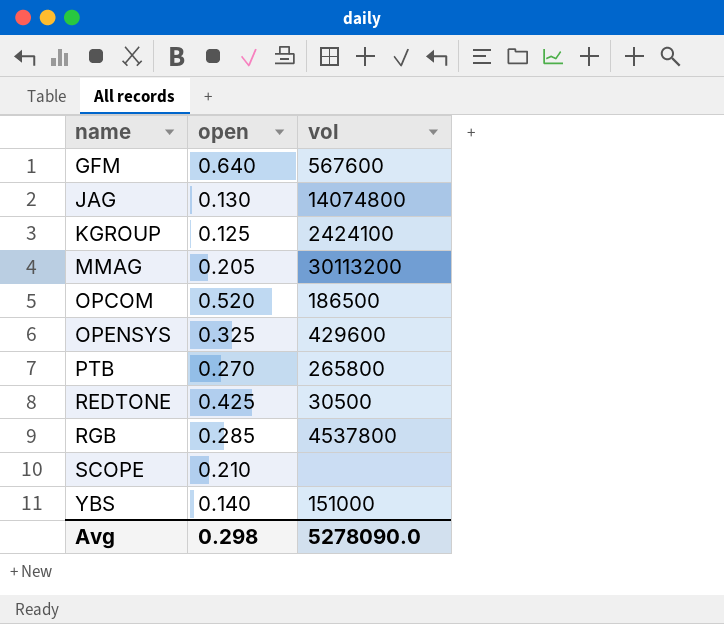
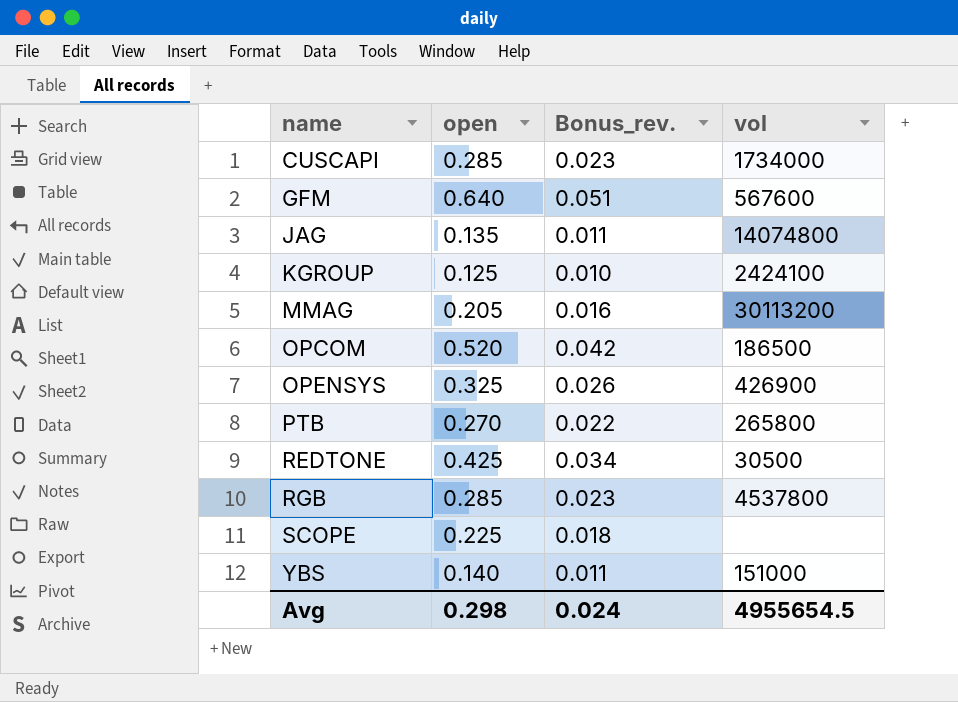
column Bonus_rev. | formula: none -> [open] * 0.08
row CUSCAPI: none -> 0.285 | 0.023 | 1734000
JAG | open: 0.130 -> 0.135
OPENSYS | vol: 429600 -> 426900
SCOPE | open: 0.210 -> 0.225
Avg | vol: 5278090.0 -> 4955654.5

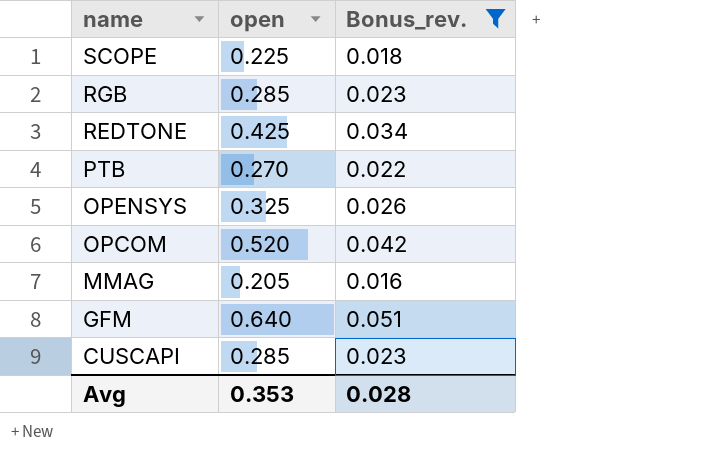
filter: none -> Bonus_rev. >= 0.016
row order: name ascending -> name descending
column vol | position: 4 -> none
Avg | open: 0.298 -> 0.353
Avg | Bonus_rev.: 0.024 -> 0.028

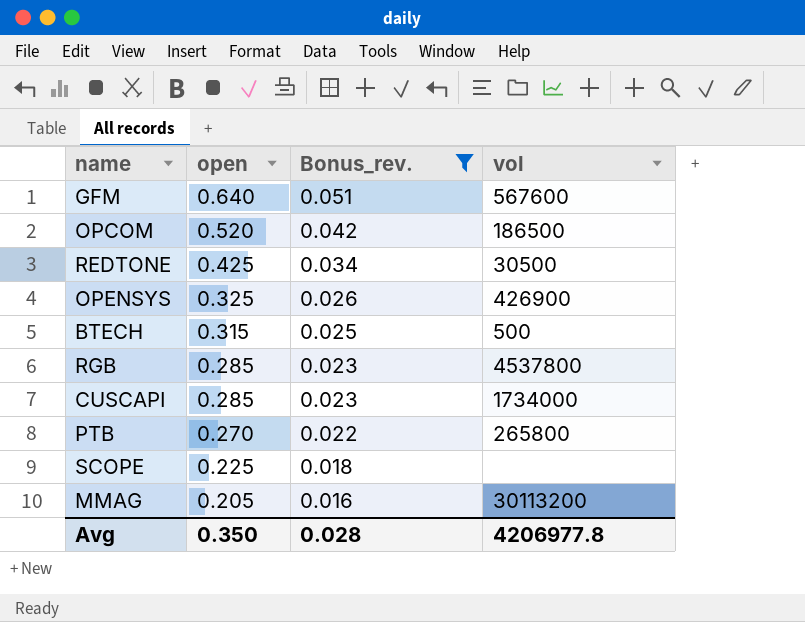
row order: name descending -> open descending
column vol | position: none -> 4
row BTECH: none -> 0.315 | 0.025 | 500
Avg | open: 0.353 -> 0.350

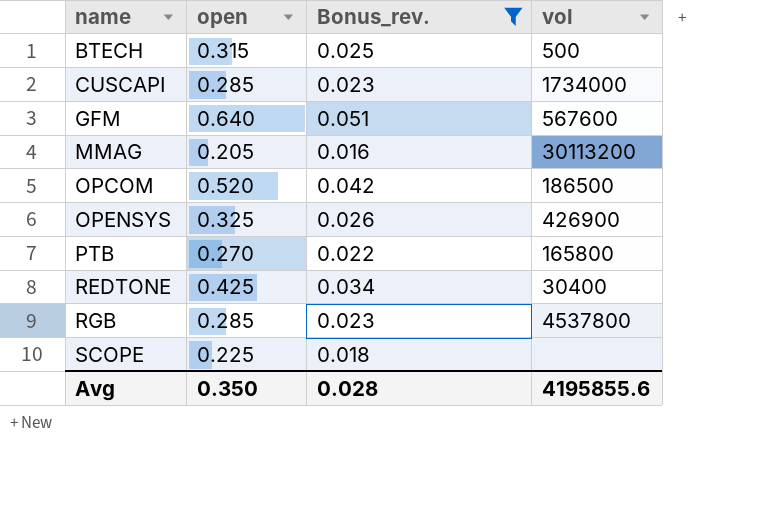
row order: open descending -> name ascending
PTB | vol: 265800 -> 165800
REDTONE | vol: 30500 -> 30400
Avg | vol: 4206977.8 -> 4195855.6

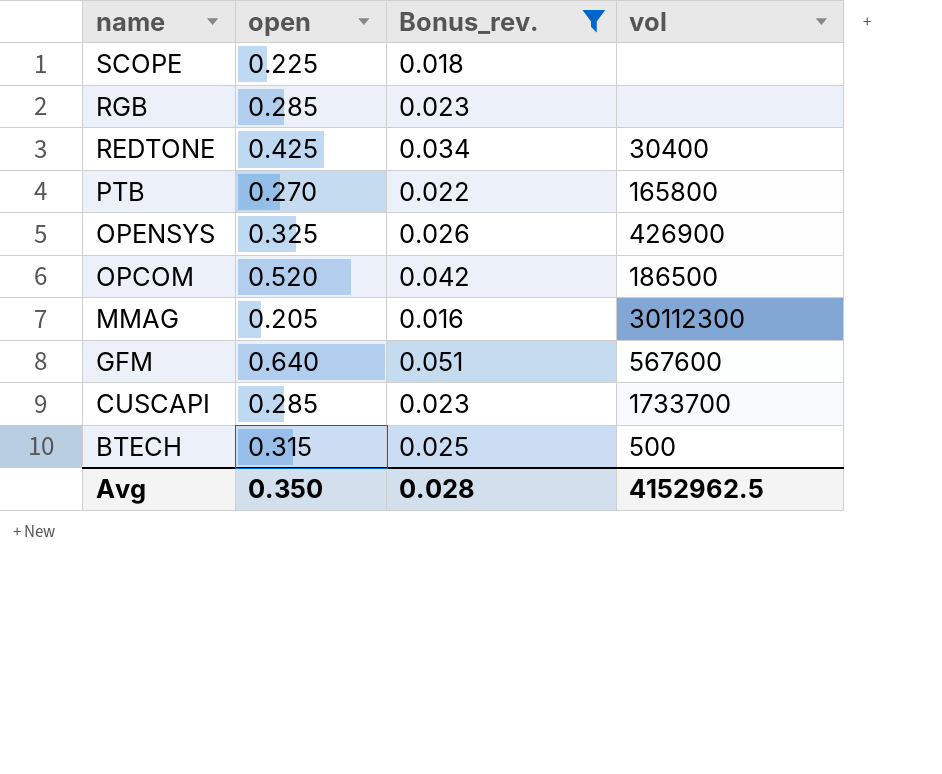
row order: name ascending -> name descending
RGB | vol: 4537800 -> none
MMAG | vol: 30113200 -> 30112300
CUSCAPI | vol: 1734000 -> 1733700
Avg | vol: 4195855.6 -> 4152962.5

